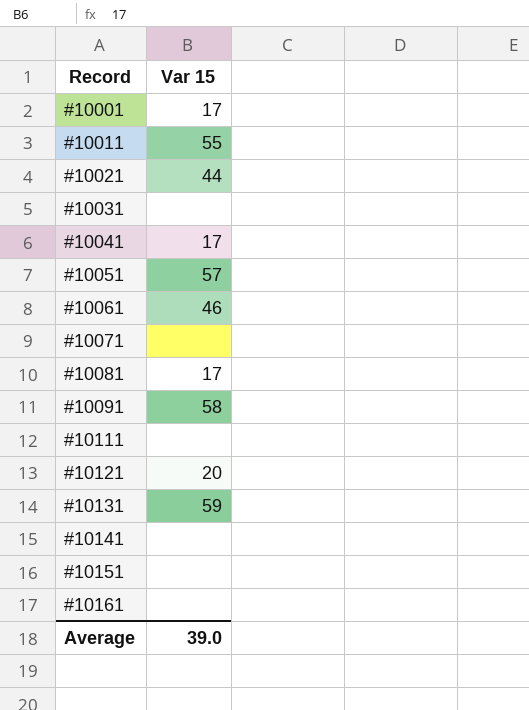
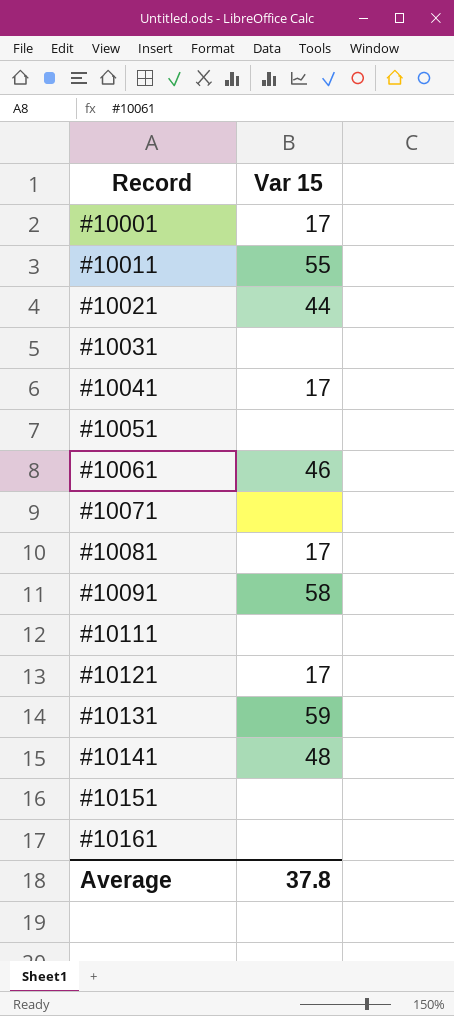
#10051 | Var 15: 57 -> none
#10121 | Var 15: 20 -> 17
#10141 | Var 15: none -> 48
Average | Var 15: 39.0 -> 37.8

